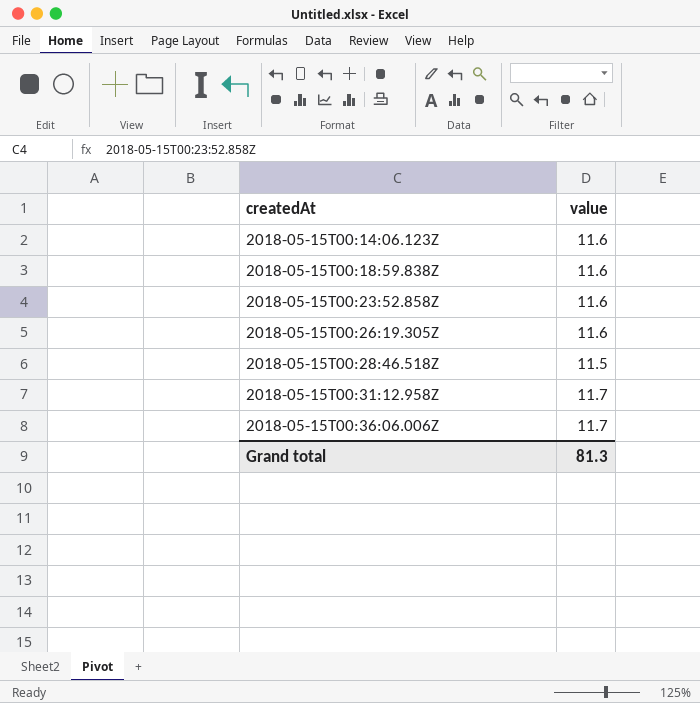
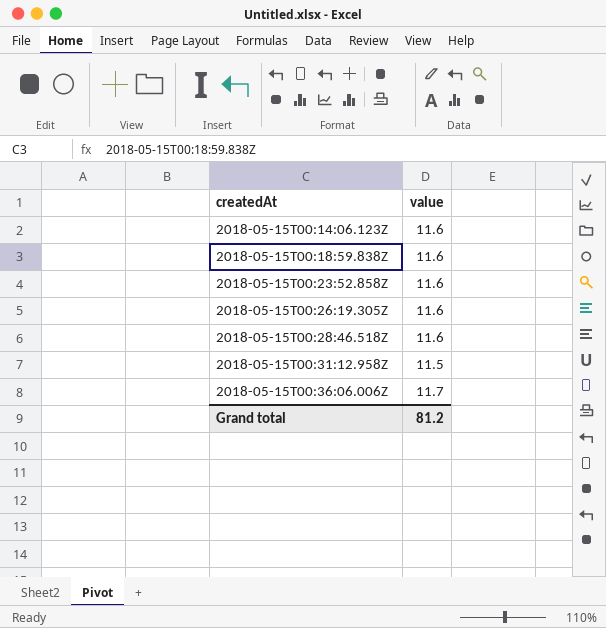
2018-05-15T00:28:46.518Z | value: 11.5 -> 11.6
2018-05-15T00:31:12.958Z | value: 11.7 -> 11.5
Grand total | value: 81.3 -> 81.2

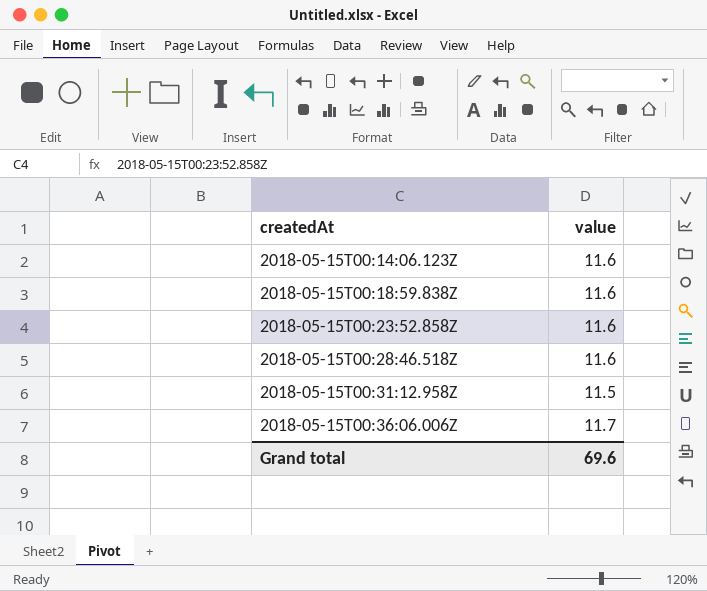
row 2018-05-15T00:26:19.305Z: 11.6 -> none
Grand total | value: 81.2 -> 69.6

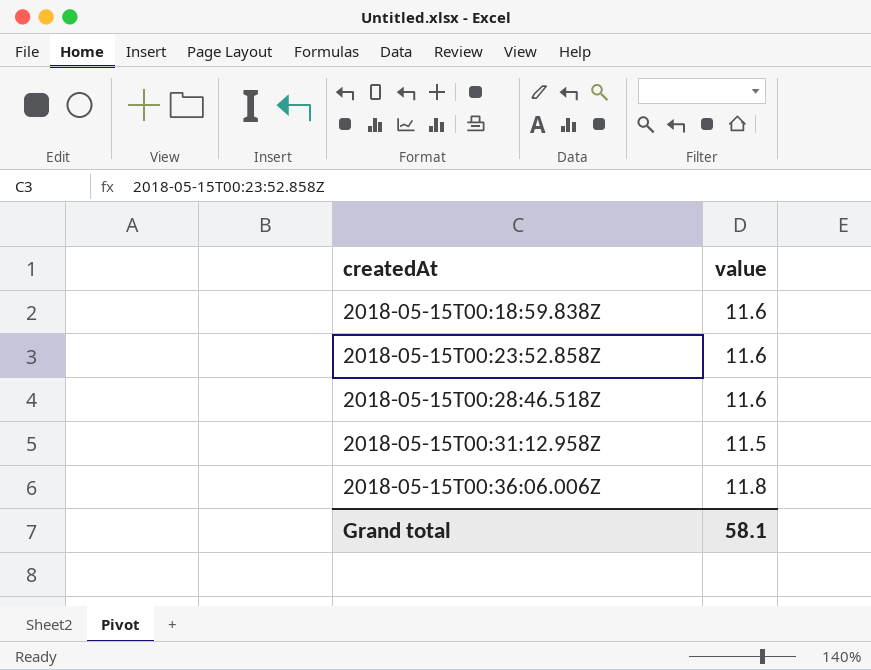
row 2018-05-15T00:14:06.123Z: 11.6 -> none
2018-05-15T00:36:06.006Z | value: 11.7 -> 11.8
Grand total | value: 69.6 -> 58.1

